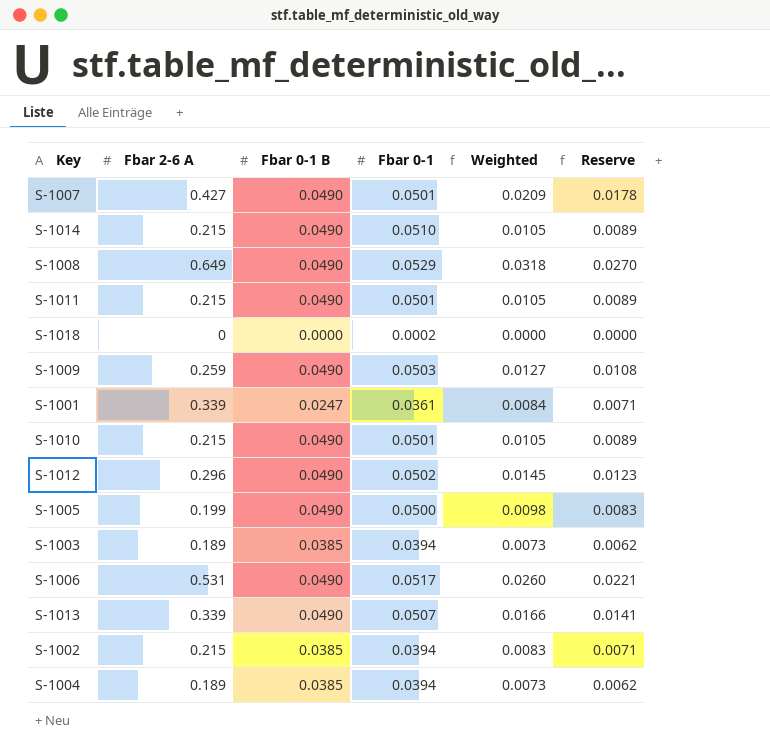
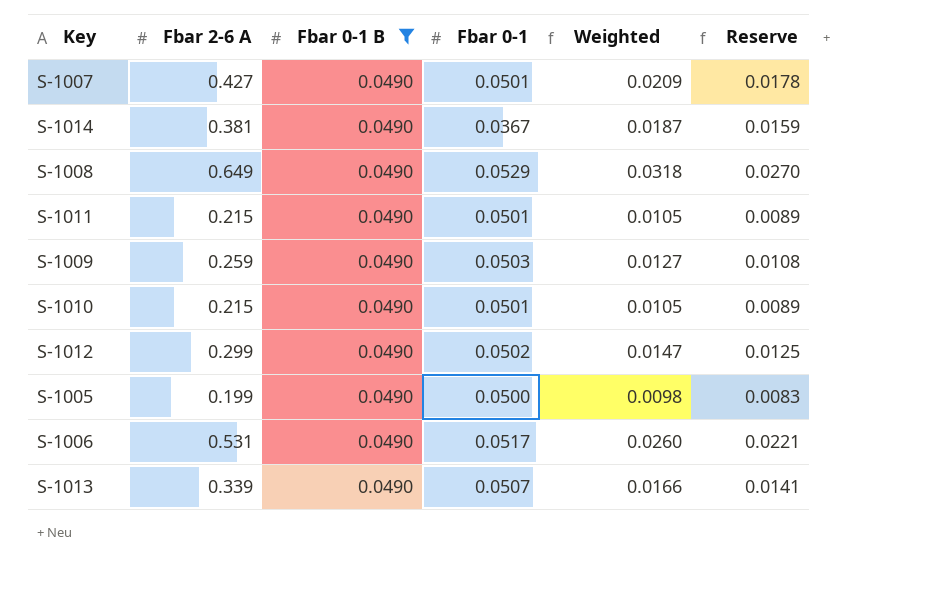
filter: none -> Fbar 0-1 B = 0.0490
S-1014 | Fbar 2-6 A: 0.215 -> 0.381
S-1014 | Fbar 0-1: 0.0510 -> 0.0367
S-1014 | Weighted: 0.0105 -> 0.0187
S-1014 | Reserve: 0.0089 -> 0.0159
S-1012 | Fbar 2-6 A: 0.296 -> 0.299
S-1012 | Weighted: 0.0145 -> 0.0147
S-1012 | Reserve: 0.0123 -> 0.0125

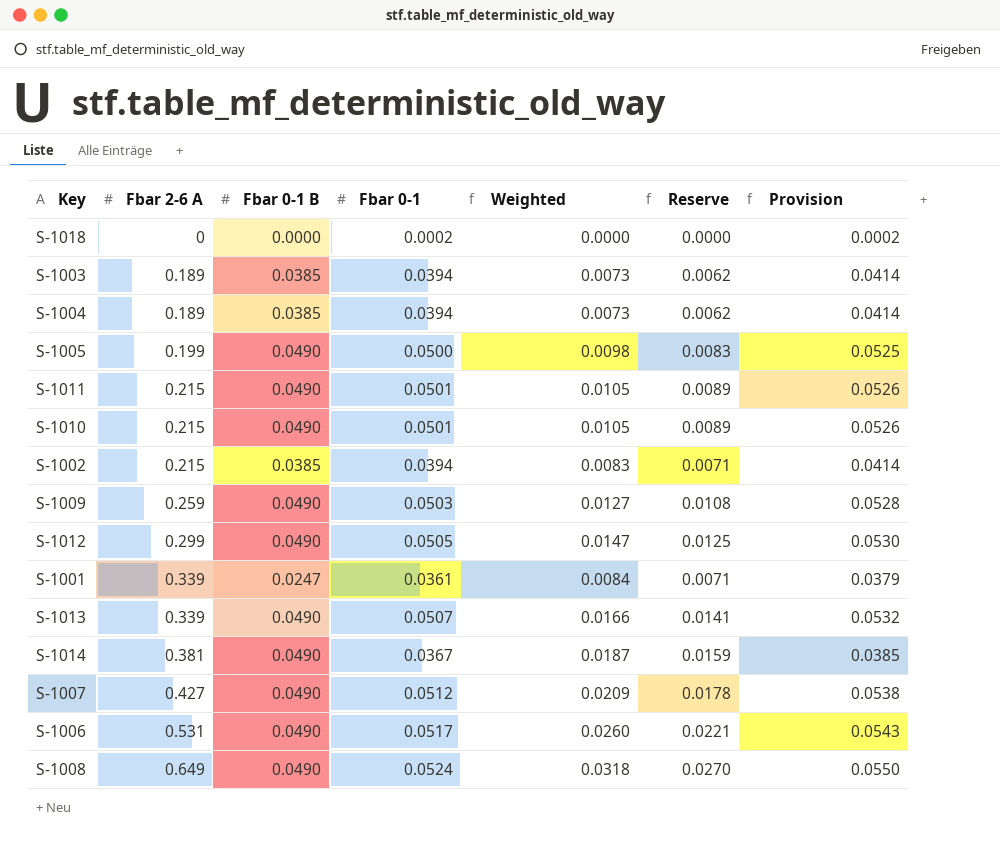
filter: Fbar 0-1 B = 0.0490 -> none
row order: none -> Fbar 2-6 A ascending
column Provision | formula: none -> [Fbar 0-1] * 1.05
S-1012 | Fbar 0-1: 0.0502 -> 0.0505
S-1007 | Fbar 0-1: 0.0501 -> 0.0512
S-1008 | Fbar 0-1: 0.0529 -> 0.0524

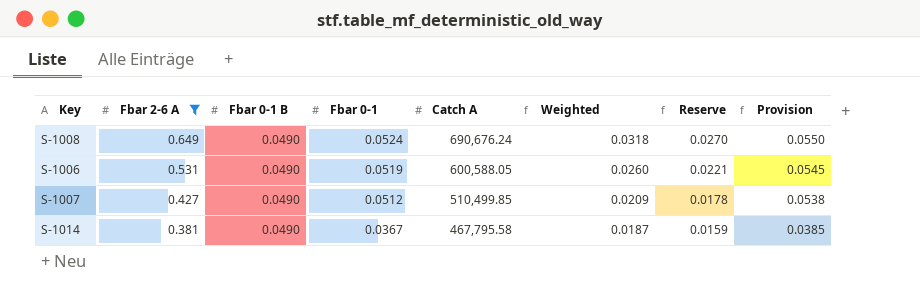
filter: none -> Fbar 2-6 A >= 0.381
row order: Fbar 2-6 A ascending -> Fbar 2-6 A descending
column Catch A | position: none -> 5
S-1006 | Fbar 0-1: 0.0517 -> 0.0519
S-1006 | Provision: 0.0543 -> 0.0545

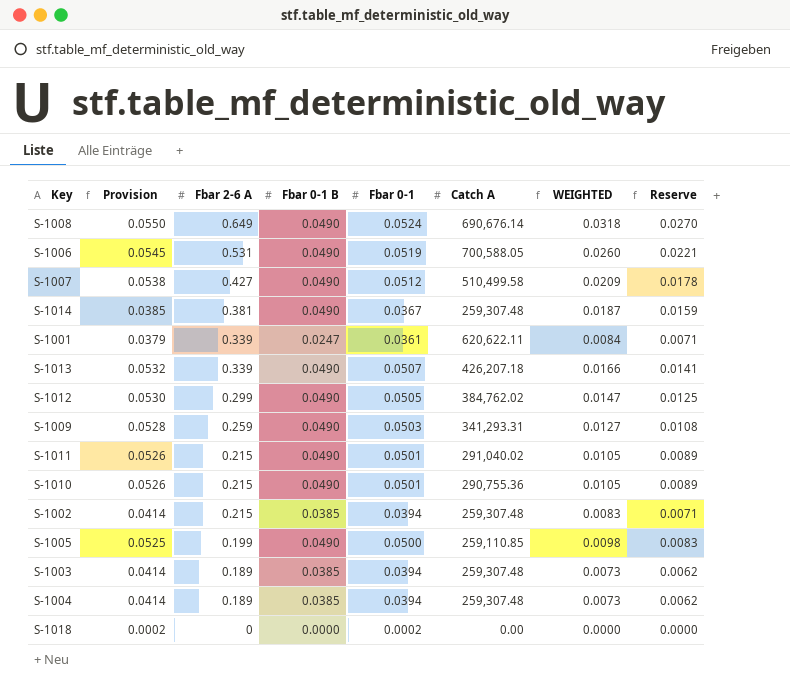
filter: Fbar 2-6 A >= 0.381 -> none
column Provision | position: 8 -> 2
column name: Weighted -> WEIGHTED
S-1008 | Catch A: 690,676.24 -> 690,676.14
S-1006 | Catch A: 600,588.05 -> 700,588.05
S-1007 | Catch A: 510,499.85 -> 510,499.58
S-1014 | Catch A: 467,795.58 -> 259,307.48

